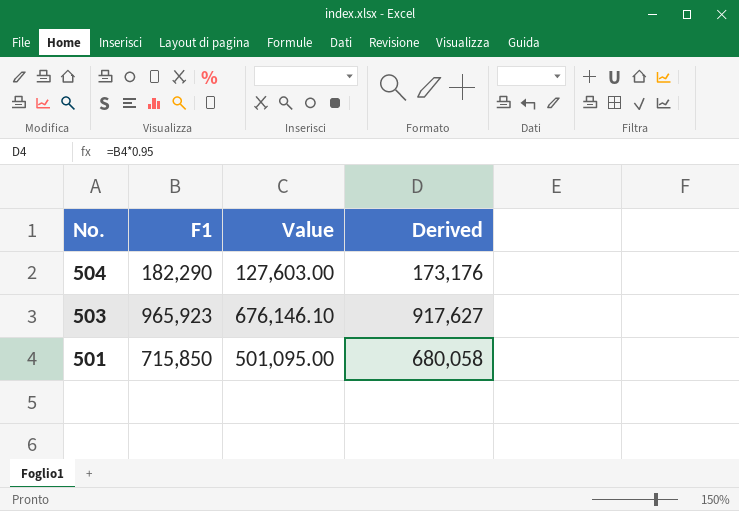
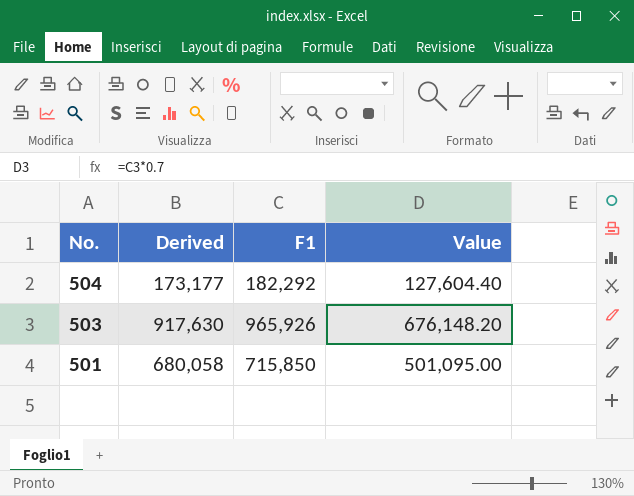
column Derived | position: 4 -> 2
504 | Derived: 173,176 -> 173,177
504 | F1: 182,290 -> 182,292
504 | Value: 127,603.00 -> 127,604.40
503 | Derived: 917,627 -> 917,630
503 | F1: 965,923 -> 965,926
503 | Value: 676,146.10 -> 676,148.20

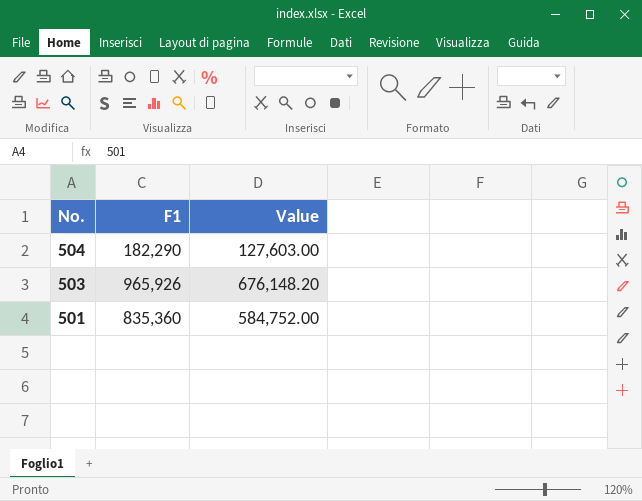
column Derived | formula: [F1] * 0.95 -> none
504 | F1: 182,292 -> 182,290
504 | Value: 127,604.40 -> 127,603.00
501 | F1: 715,850 -> 835,360
501 | Value: 501,095.00 -> 584,752.00

